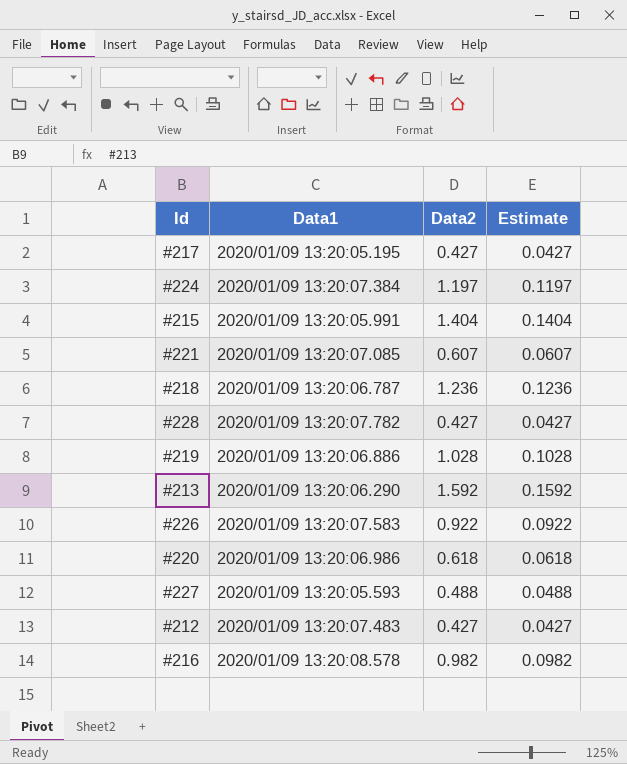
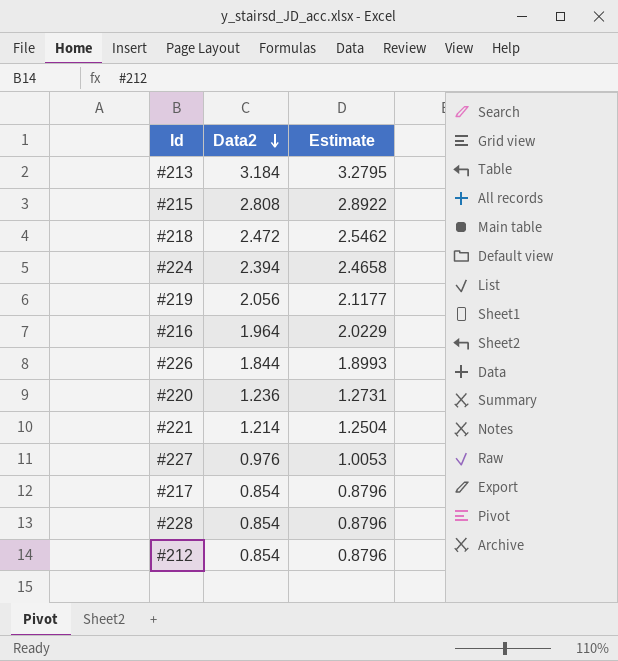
row order: none -> Data2 descending
column Data1 | position: 2 -> none
column Estimate | formula: [Data2] * 0.1 -> [Data2] * 1.03
#213 | Data2: 1.592 -> 3.184
#215 | Data2: 1.404 -> 2.808
#218 | Data2: 1.236 -> 2.472
#224 | Data2: 1.197 -> 2.394
#219 | Data2: 1.028 -> 2.056
#216 | Data2: 0.982 -> 1.964
#226 | Data2: 0.922 -> 1.844
#220 | Data2: 0.618 -> 1.236
#221 | Data2: 0.607 -> 1.214
#227 | Data2: 0.488 -> 0.976
#217 | Data2: 0.427 -> 0.854
#228 | Data2: 0.427 -> 0.854
#212 | Data2: 0.427 -> 0.854

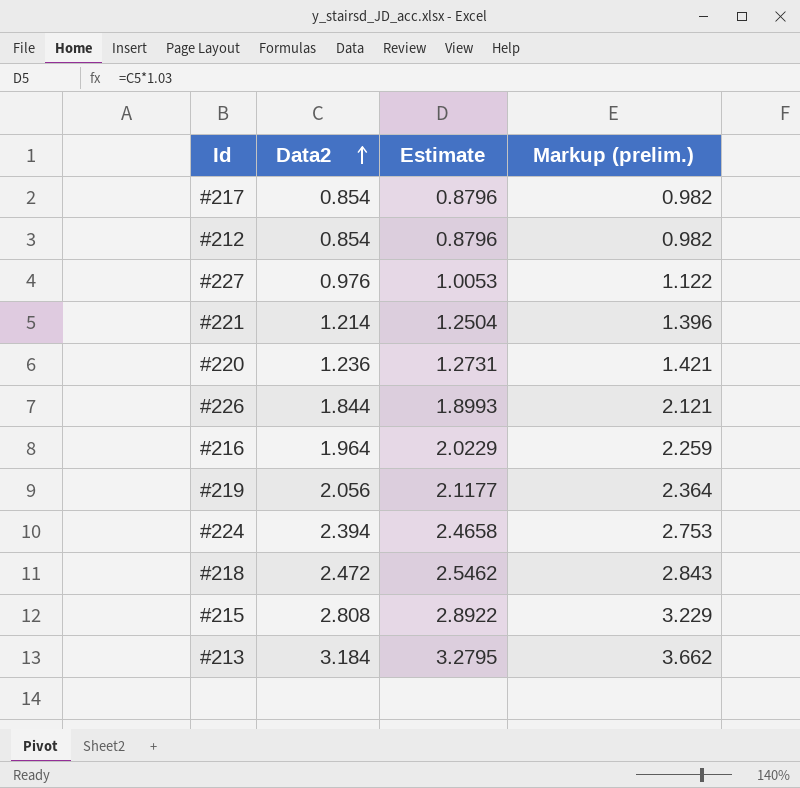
row order: Data2 descending -> Data2 ascending
column Markup (prelim.) | formula: none -> [Data2] * 1.15
row #228: 0.854 | 0.8796 -> none

